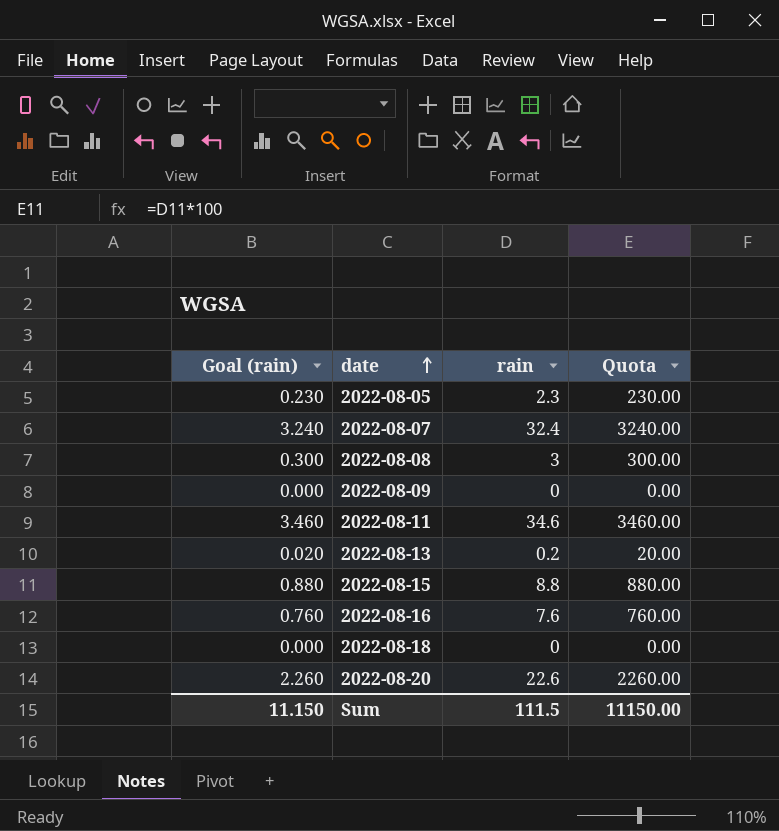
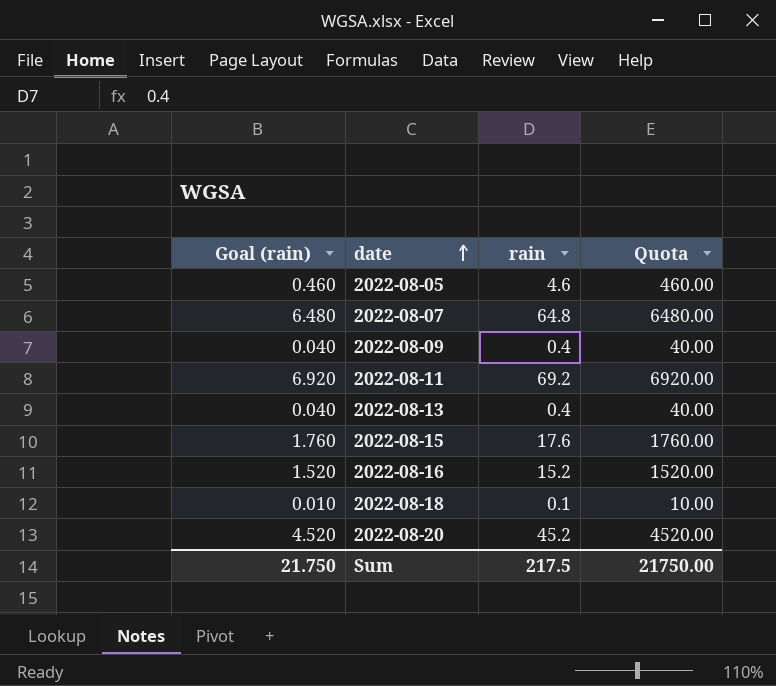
row 2022-08-08: 0.300 | 3 | 300.00 -> none
2022-08-05 | Goal (rain): 0.230 -> 0.460
2022-08-05 | rain: 2.3 -> 4.6
2022-08-05 | Quota: 230.00 -> 460.00
2022-08-07 | Goal (rain): 3.240 -> 6.480
2022-08-07 | rain: 32.4 -> 64.8
2022-08-07 | Quota: 3240.00 -> 6480.00
2022-08-09 | Goal (rain): 0.000 -> 0.040
2022-08-09 | rain: 0 -> 0.4
2022-08-09 | Quota: 0.00 -> 40.00
2022-08-11 | Goal (rain): 3.460 -> 6.920
2022-08-11 | rain: 34.6 -> 69.2
2022-08-11 | Quota: 3460.00 -> 6920.00
2022-08-13 | Goal (rain): 0.020 -> 0.040
2022-08-13 | rain: 0.2 -> 0.4
2022-08-13 | Quota: 20.00 -> 40.00
2022-08-15 | Goal (rain): 0.880 -> 1.760
2022-08-15 | rain: 8.8 -> 17.6
2022-08-15 | Quota: 880.00 -> 1760.00
2022-08-16 | Goal (rain): 0.760 -> 1.520
2022-08-16 | rain: 7.6 -> 15.2
2022-08-16 | Quota: 760.00 -> 1520.00
2022-08-18 | Goal (rain): 0.000 -> 0.010
2022-08-18 | rain: 0 -> 0.1
2022-08-18 | Quota: 0.00 -> 10.00
2022-08-20 | Goal (rain): 2.260 -> 4.520
2022-08-20 | rain: 22.6 -> 45.2
2022-08-20 | Quota: 2260.00 -> 4520.00
Sum | Goal (rain): 11.150 -> 21.750
Sum | rain: 111.5 -> 217.5
Sum | Quota: 11150.00 -> 21750.00

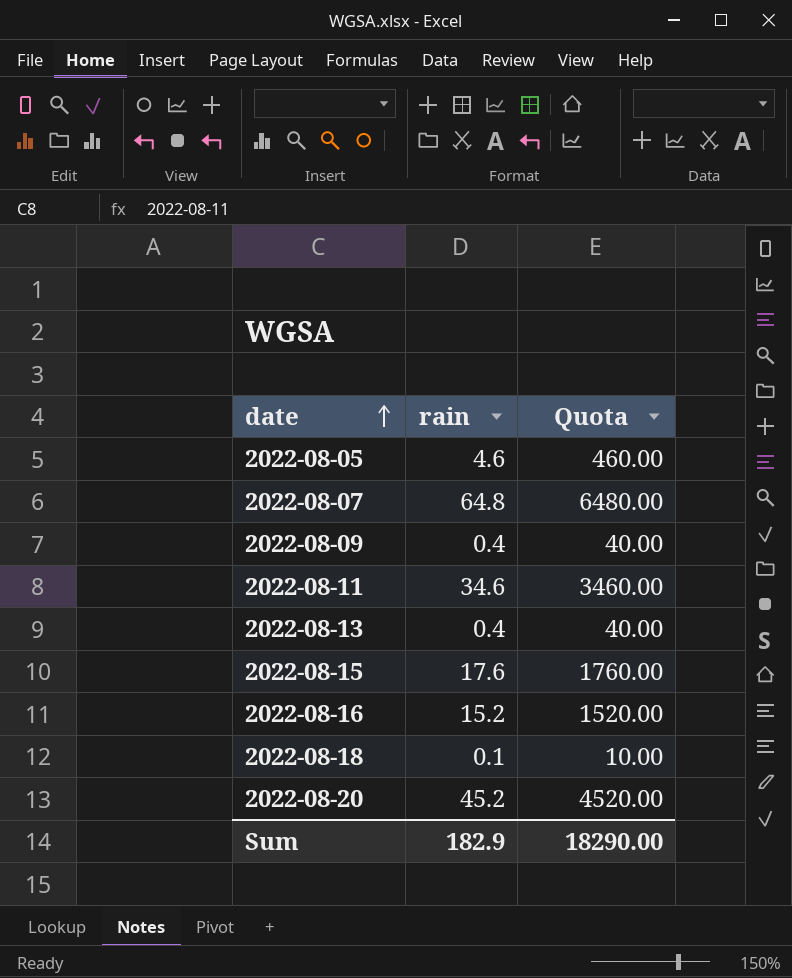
column Goal (rain) | formula: [rain] * 0.1 -> none
2022-08-11 | rain: 69.2 -> 34.6
2022-08-11 | Quota: 6920.00 -> 3460.00
Sum | rain: 217.5 -> 182.9
Sum | Quota: 21750.00 -> 18290.00

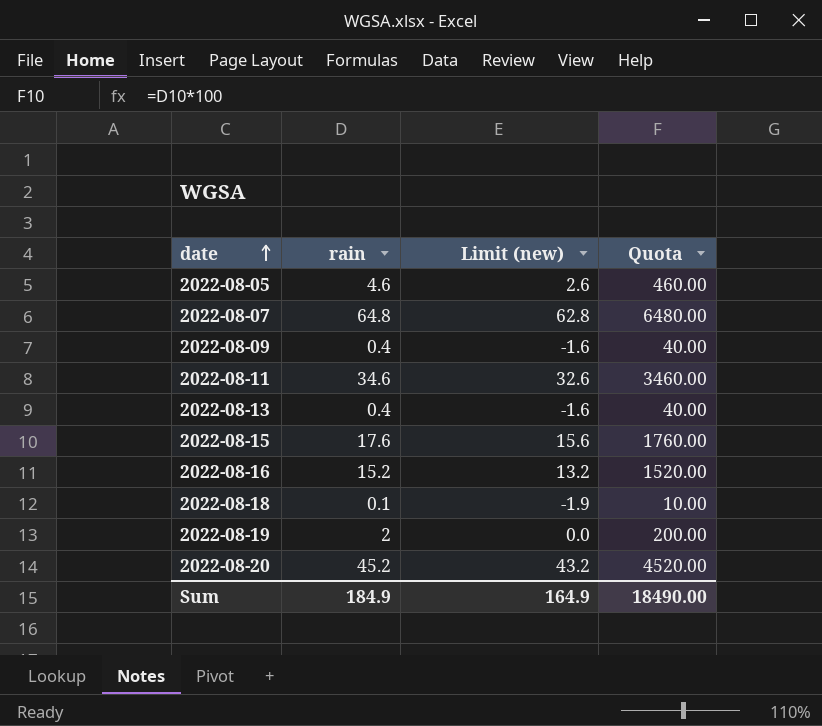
column Limit (new) | formula: none -> [rain] - 2
row 2022-08-19: none -> 2 | 0.0 | 200.00
Sum | rain: 182.9 -> 184.9
Sum | Quota: 18290.00 -> 18490.00

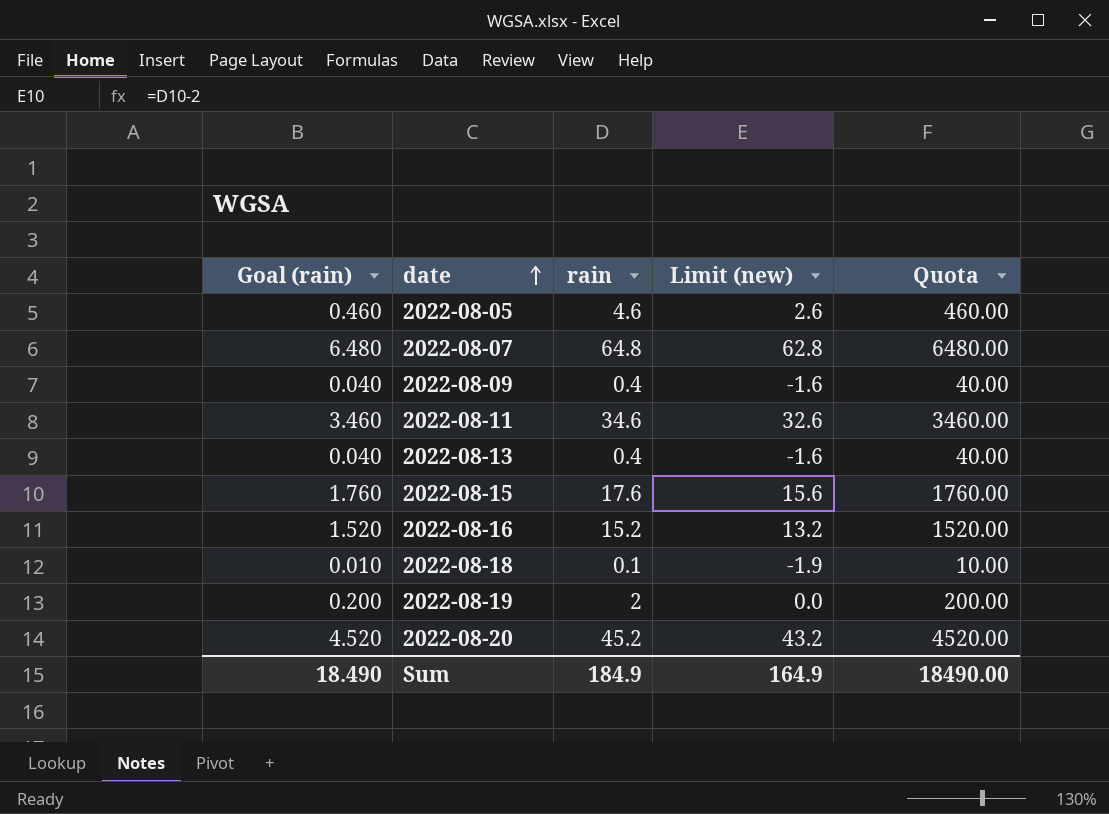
column Goal (rain) | formula: none -> [rain] * 0.1

